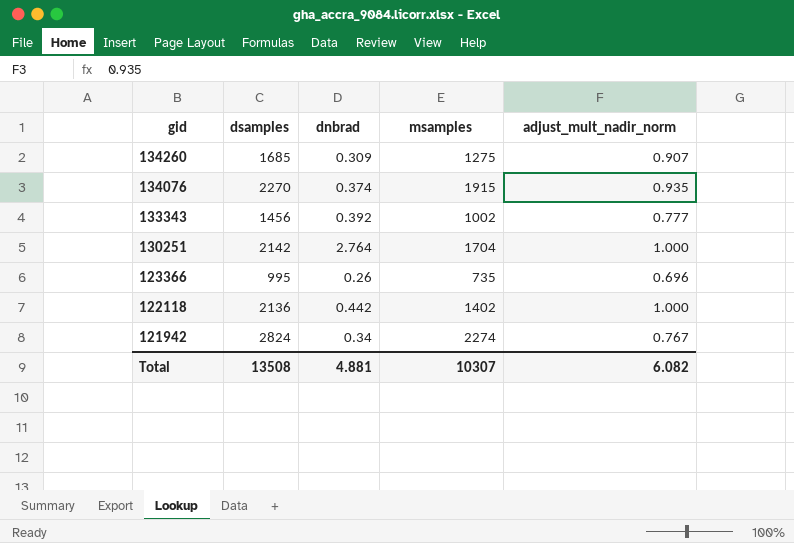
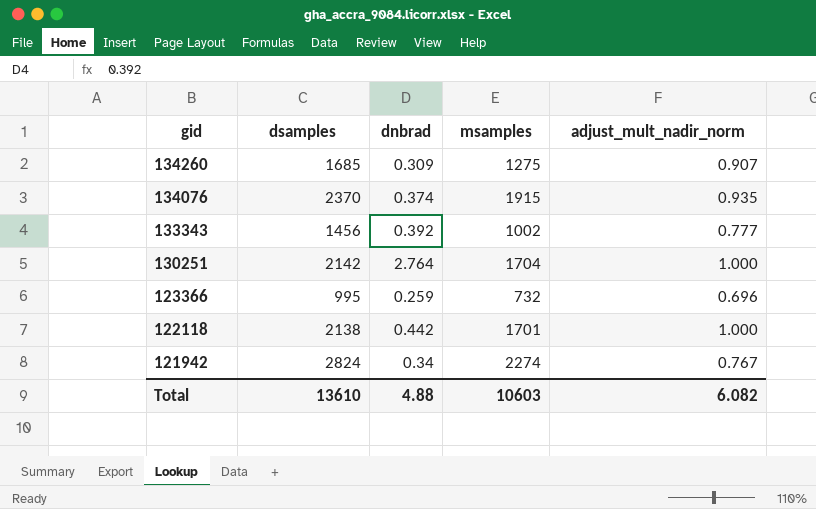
134076 | dsamples: 2270 -> 2370
123366 | dnbrad: 0.26 -> 0.259
123366 | msamples: 735 -> 732
122118 | dsamples: 2136 -> 2138
122118 | msamples: 1402 -> 1701
Total | dsamples: 13508 -> 13610
Total | dnbrad: 4.881 -> 4.88
Total | msamples: 10307 -> 10603

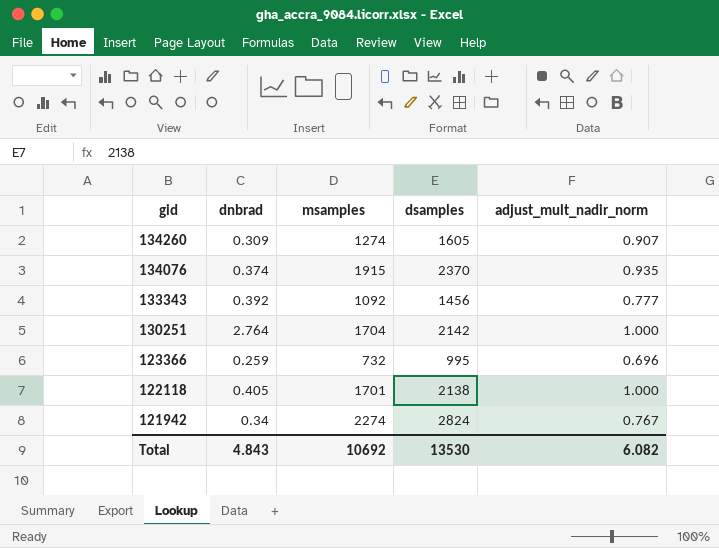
column dsamples | position: 2 -> 4
134260 | msamples: 1275 -> 1274
134260 | dsamples: 1685 -> 1605
133343 | msamples: 1002 -> 1092
122118 | dnbrad: 0.442 -> 0.405
Total | dnbrad: 4.88 -> 4.843
Total | msamples: 10603 -> 10692
Total | dsamples: 13610 -> 13530

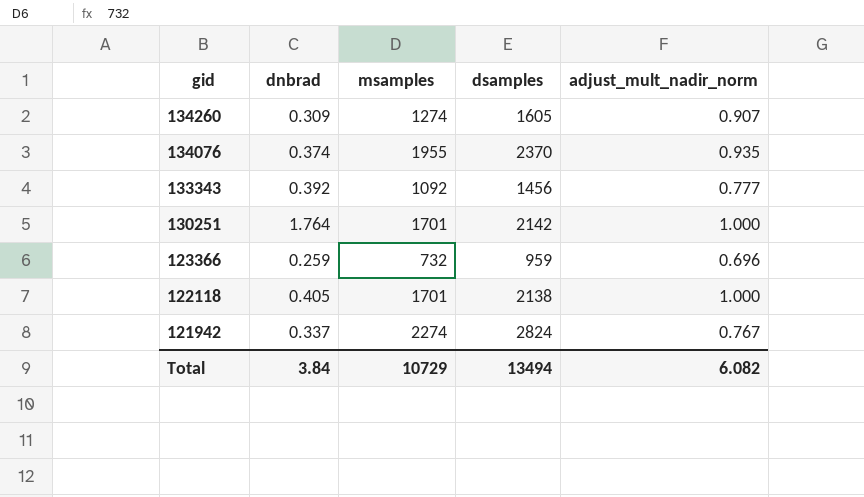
134076 | msamples: 1915 -> 1955
130251 | dnbrad: 2.764 -> 1.764
130251 | msamples: 1704 -> 1701
123366 | dsamples: 995 -> 959
121942 | dnbrad: 0.34 -> 0.337
Total | dnbrad: 4.843 -> 3.84
Total | msamples: 10692 -> 10729
Total | dsamples: 13530 -> 13494

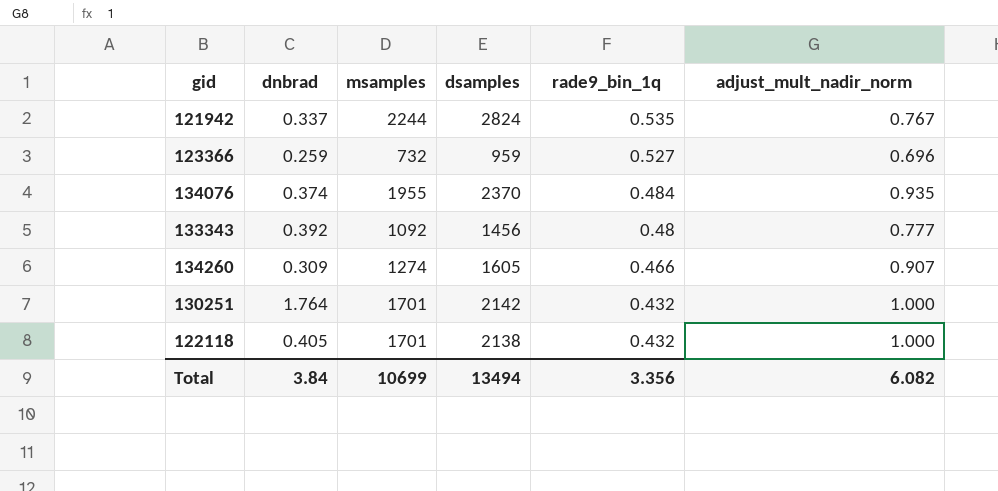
row order: gid descending -> rade9_bin_1q descending
column rade9_bin_1q | position: none -> 5
121942 | msamples: 2274 -> 2244
Total | msamples: 10729 -> 10699

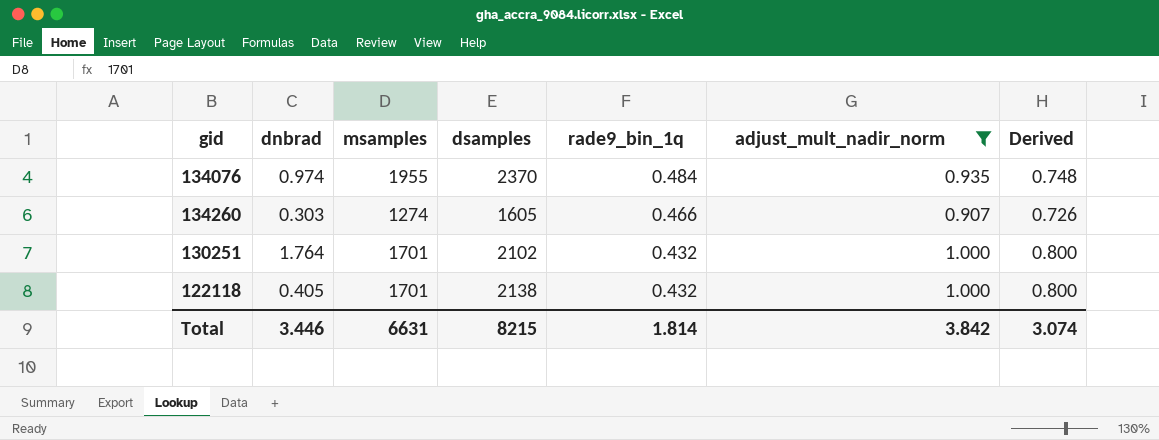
filter: none -> adjust_mult_nadir_norm >= 0.907
column Derived | formula: none -> [adjust_mult_nadir_norm] * 0.8
134076 | dnbrad: 0.374 -> 0.974
134260 | dnbrad: 0.309 -> 0.303
130251 | dsamples: 2142 -> 2102
Total | dnbrad: 3.84 -> 3.446
Total | msamples: 10699 -> 6631
Total | dsamples: 13494 -> 8215
Total | rade9_bin_1q: 3.356 -> 1.814
Total | adjust_mult_nadir_norm: 6.082 -> 3.842

